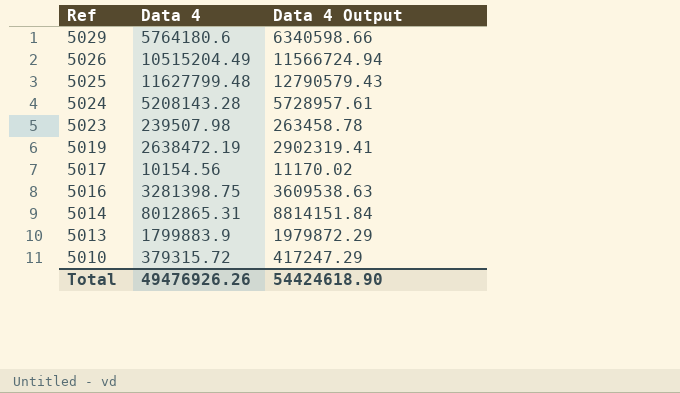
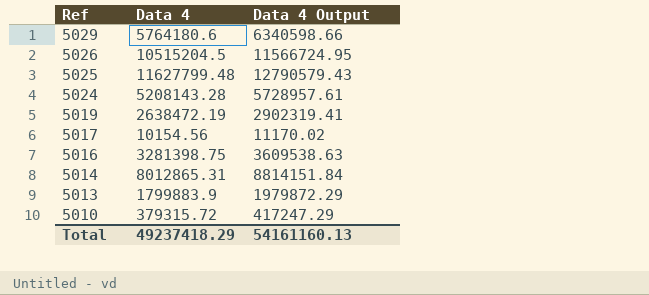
row 5023: 239507.98 | 263458.78 -> none
5026 | Data 4: 10515204.49 -> 10515204.5
5026 | Data 4 Output: 11566724.94 -> 11566724.95
Total | Data 4: 49476926.26 -> 49237418.29
Total | Data 4 Output: 54424618.90 -> 54161160.13

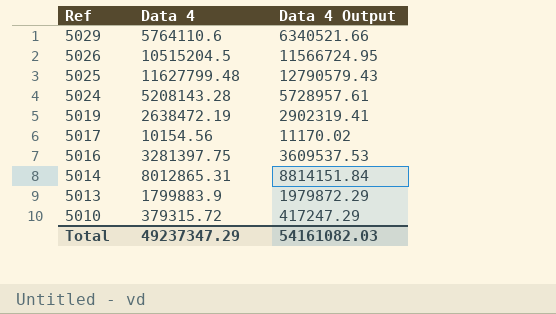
5029 | Data 4: 5764180.6 -> 5764110.6
5029 | Data 4 Output: 6340598.66 -> 6340521.66
5016 | Data 4: 3281398.75 -> 3281397.75
5016 | Data 4 Output: 3609538.63 -> 3609537.53
Total | Data 4: 49237418.29 -> 49237347.29
Total | Data 4 Output: 54161160.13 -> 54161082.03

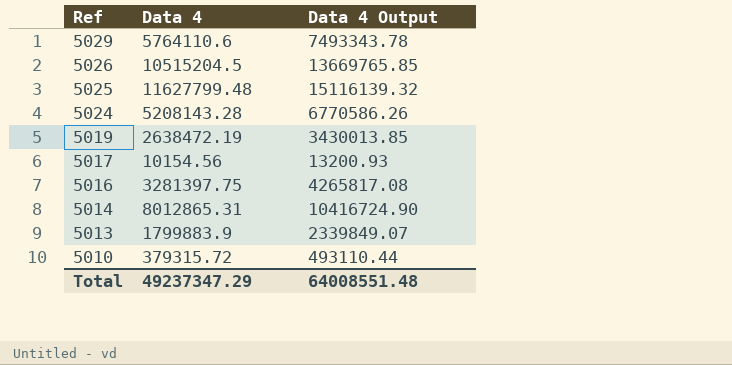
column Data 4 Output | formula: [Data 4] * 1.1 -> [Data 4] * 1.3
Total | Data 4 Output: 54161082.03 -> 64008551.48

